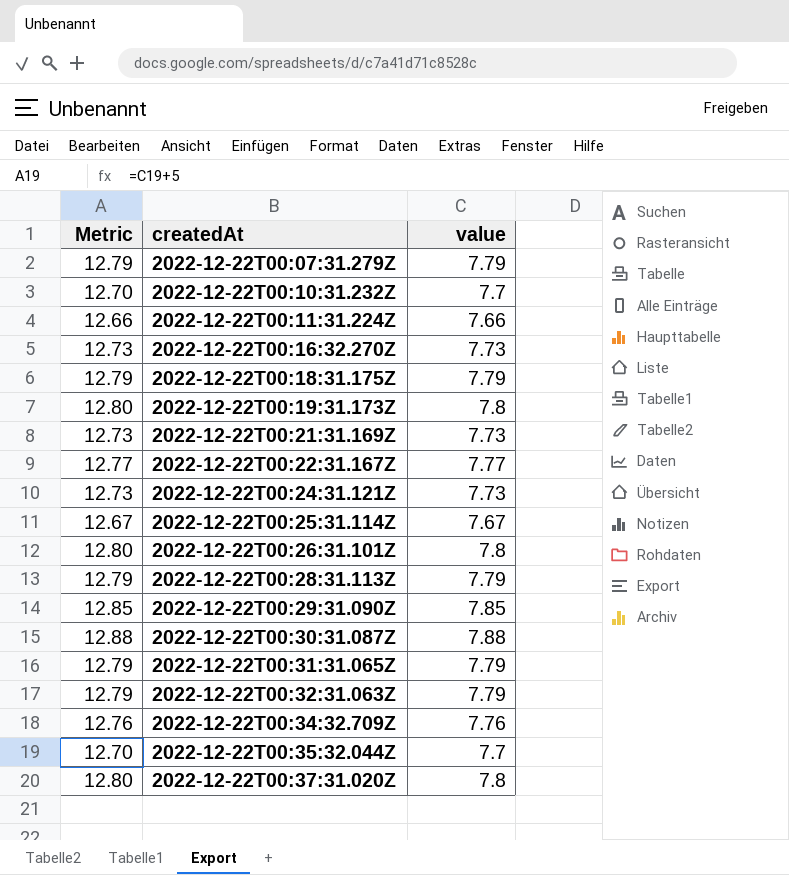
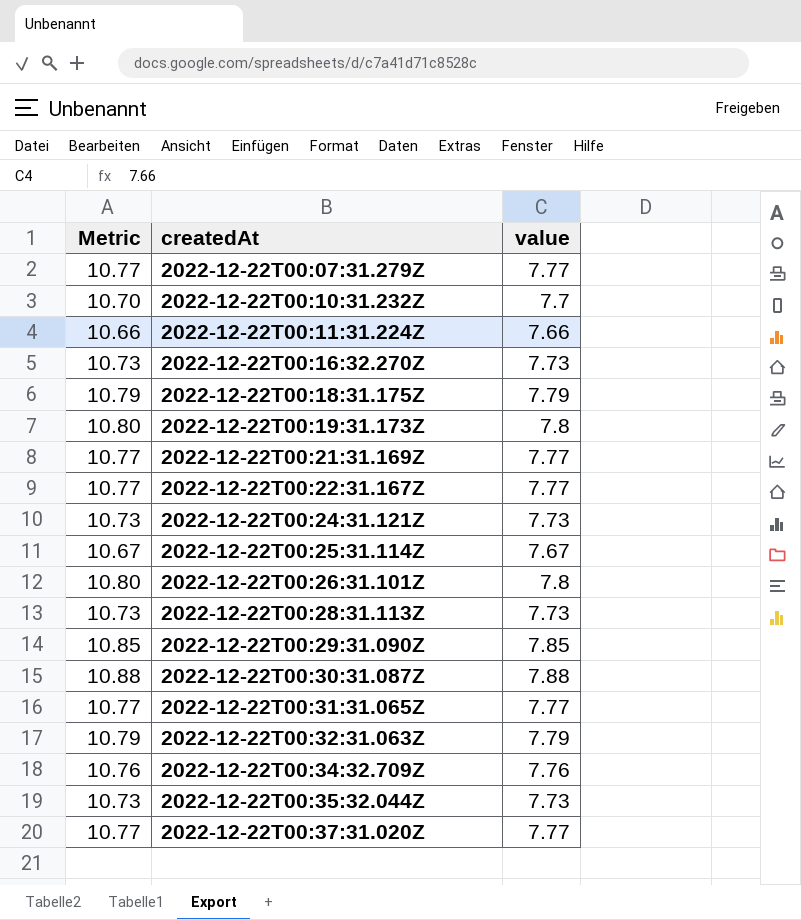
column Metric | formula: [value] + 5 -> [value] + 3
2022-12-22T00:07:31.279Z | value: 7.79 -> 7.77
2022-12-22T00:21:31.169Z | value: 7.73 -> 7.77
2022-12-22T00:28:31.113Z | value: 7.79 -> 7.73
2022-12-22T00:31:31.065Z | value: 7.79 -> 7.77
2022-12-22T00:35:32.044Z | value: 7.7 -> 7.73
2022-12-22T00:37:31.020Z | value: 7.8 -> 7.77

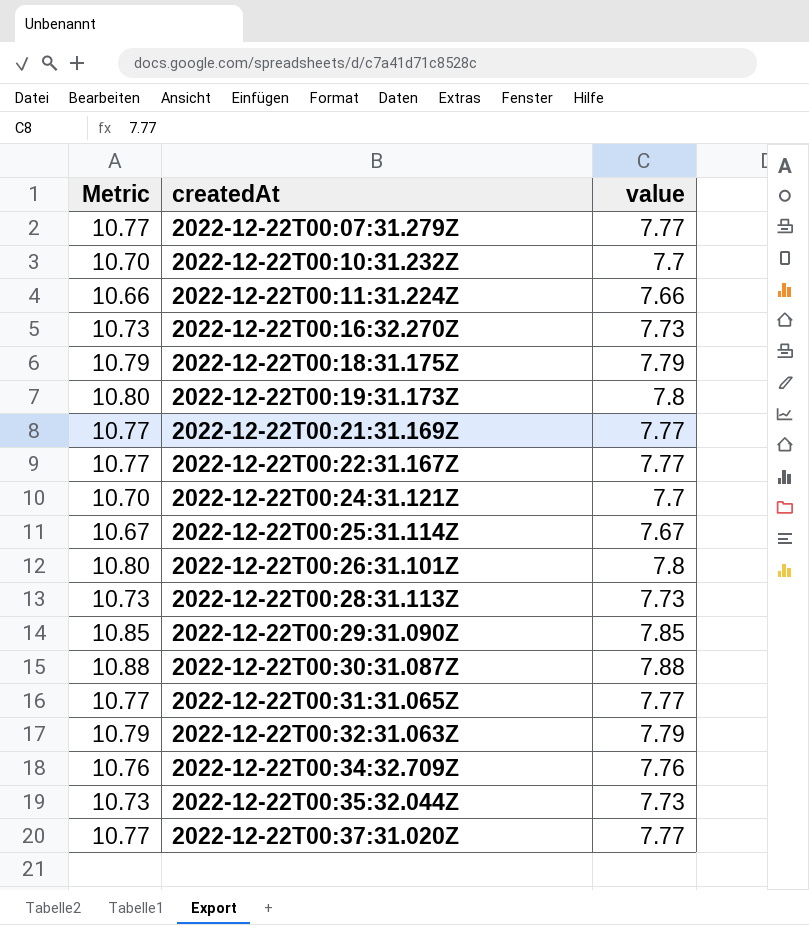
2022-12-22T00:24:31.121Z | Metric: 10.73 -> 10.70
2022-12-22T00:24:31.121Z | value: 7.73 -> 7.7

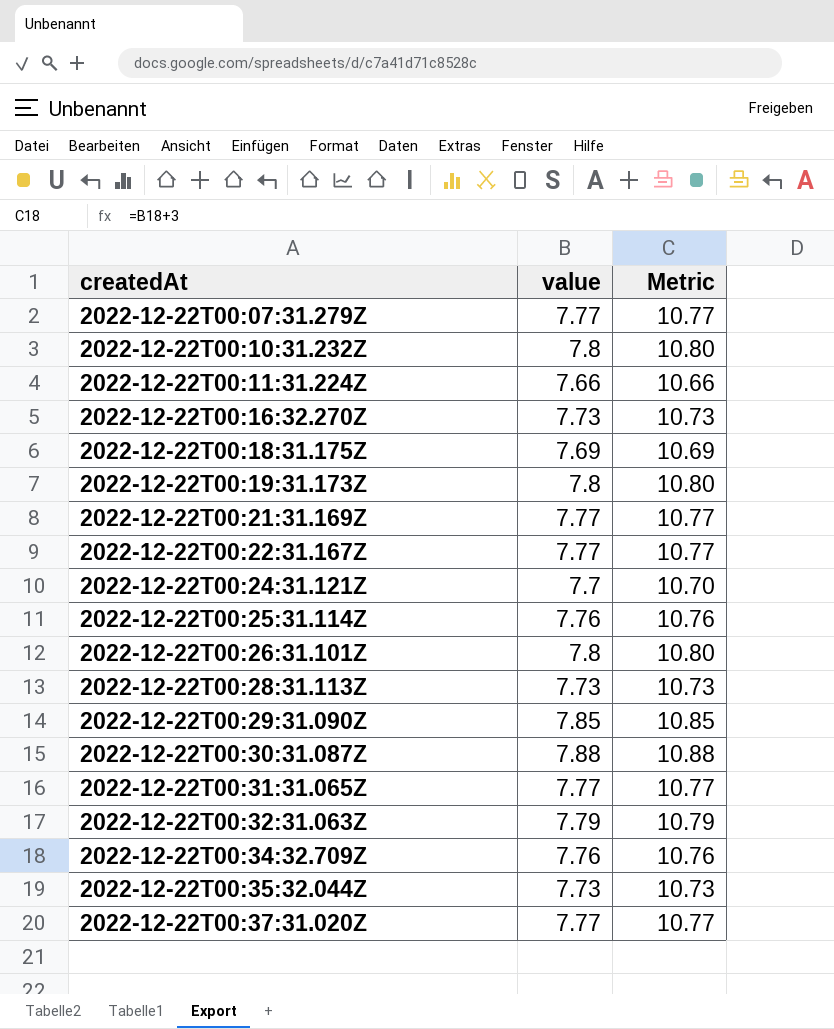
column Metric | position: 1 -> 3
2022-12-22T00:10:31.232Z | value: 7.7 -> 7.8
2022-12-22T00:10:31.232Z | Metric: 10.70 -> 10.80
2022-12-22T00:18:31.175Z | value: 7.79 -> 7.69
2022-12-22T00:18:31.175Z | Metric: 10.79 -> 10.69
2022-12-22T00:25:31.114Z | value: 7.67 -> 7.76
2022-12-22T00:25:31.114Z | Metric: 10.67 -> 10.76

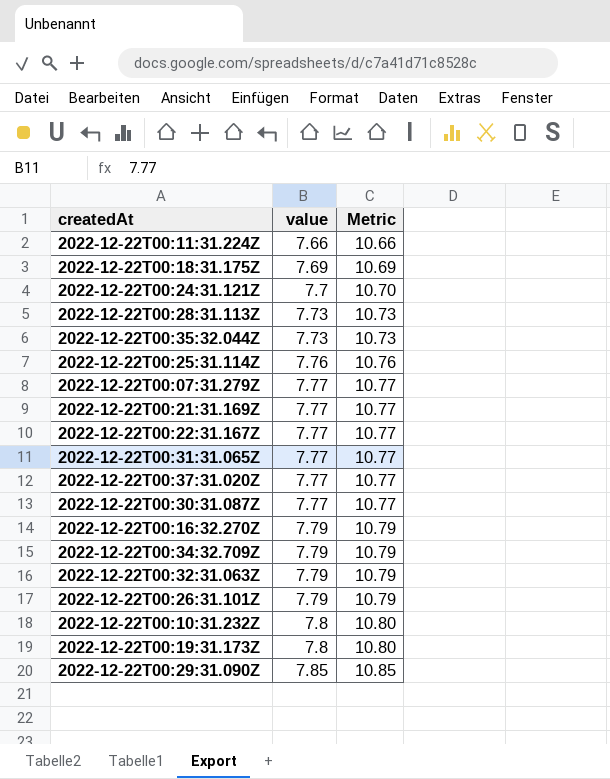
row order: createdAt ascending -> value ascending
2022-12-22T00:30:31.087Z | value: 7.88 -> 7.77
2022-12-22T00:30:31.087Z | Metric: 10.88 -> 10.77
2022-12-22T00:16:32.270Z | value: 7.73 -> 7.79
2022-12-22T00:16:32.270Z | Metric: 10.73 -> 10.79
2022-12-22T00:34:32.709Z | value: 7.76 -> 7.79
2022-12-22T00:34:32.709Z | Metric: 10.76 -> 10.79
2022-12-22T00:26:31.101Z | value: 7.8 -> 7.79
2022-12-22T00:26:31.101Z | Metric: 10.80 -> 10.79

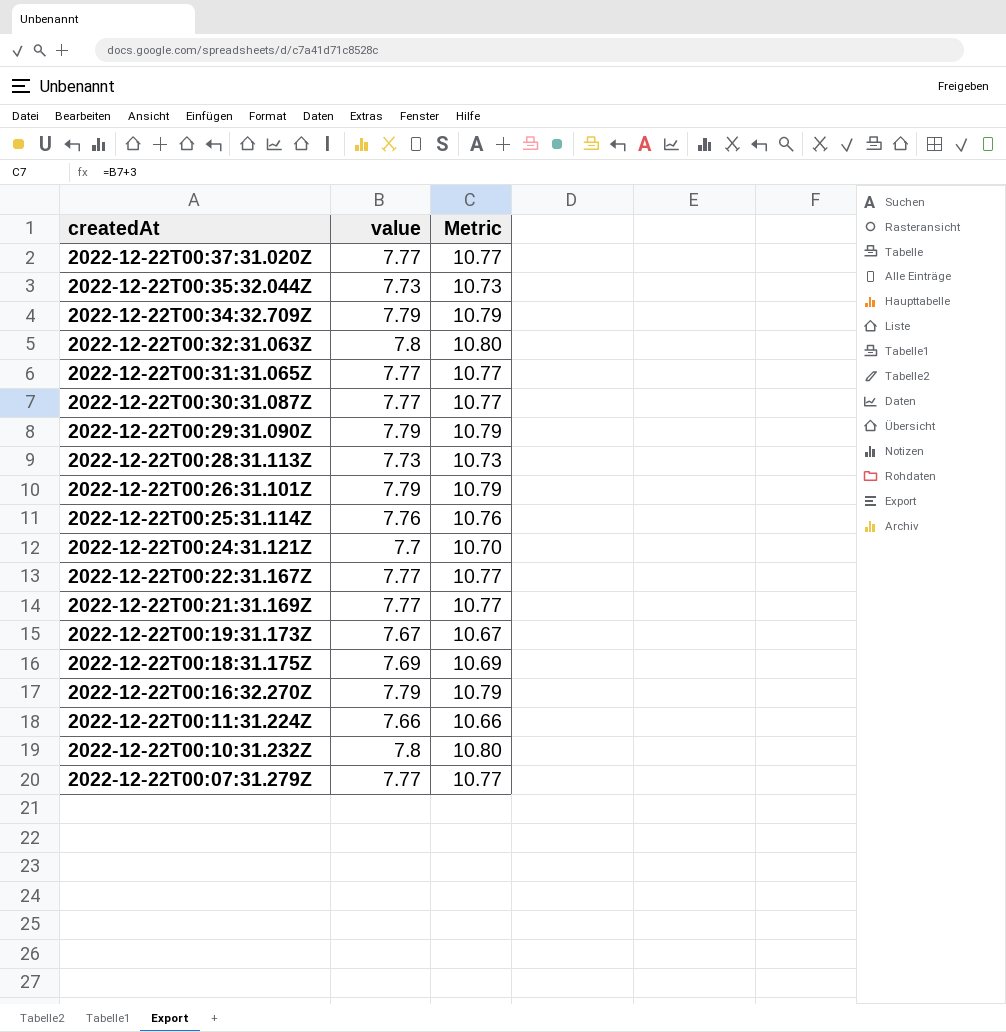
row order: value ascending -> createdAt descending
2022-12-22T00:32:31.063Z | value: 7.79 -> 7.8
2022-12-22T00:32:31.063Z | Metric: 10.79 -> 10.80
2022-12-22T00:29:31.090Z | value: 7.85 -> 7.79
2022-12-22T00:29:31.090Z | Metric: 10.85 -> 10.79
2022-12-22T00:19:31.173Z | value: 7.8 -> 7.67
2022-12-22T00:19:31.173Z | Metric: 10.80 -> 10.67

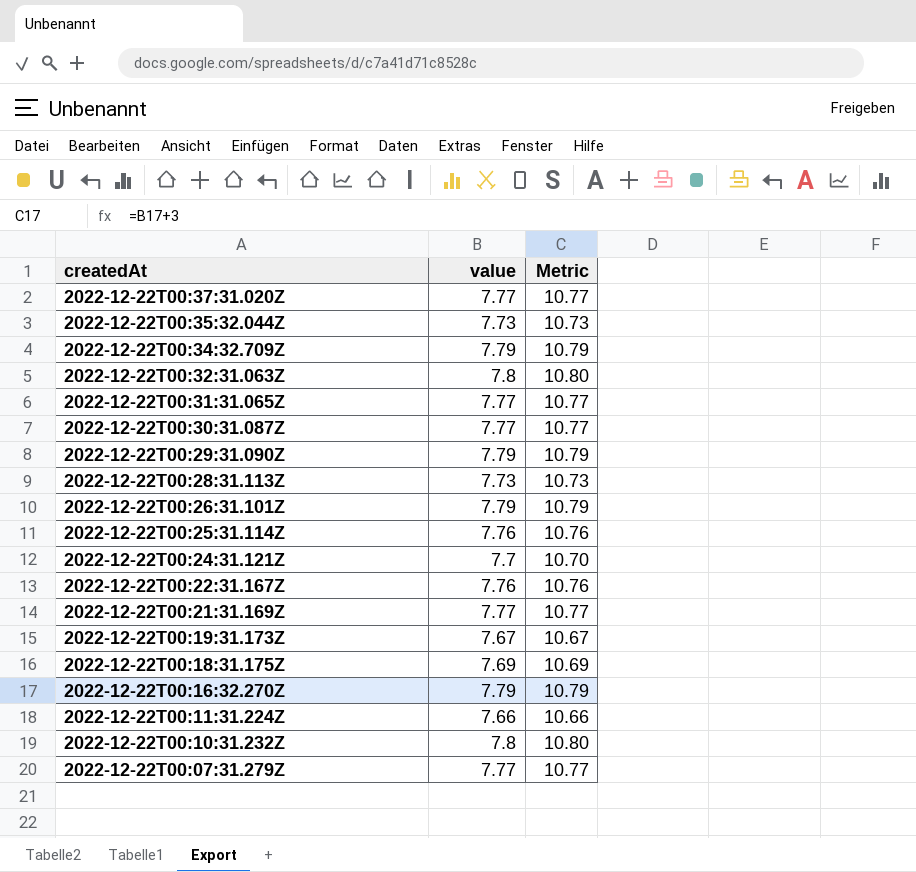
2022-12-22T00:22:31.167Z | value: 7.77 -> 7.76
2022-12-22T00:22:31.167Z | Metric: 10.77 -> 10.76

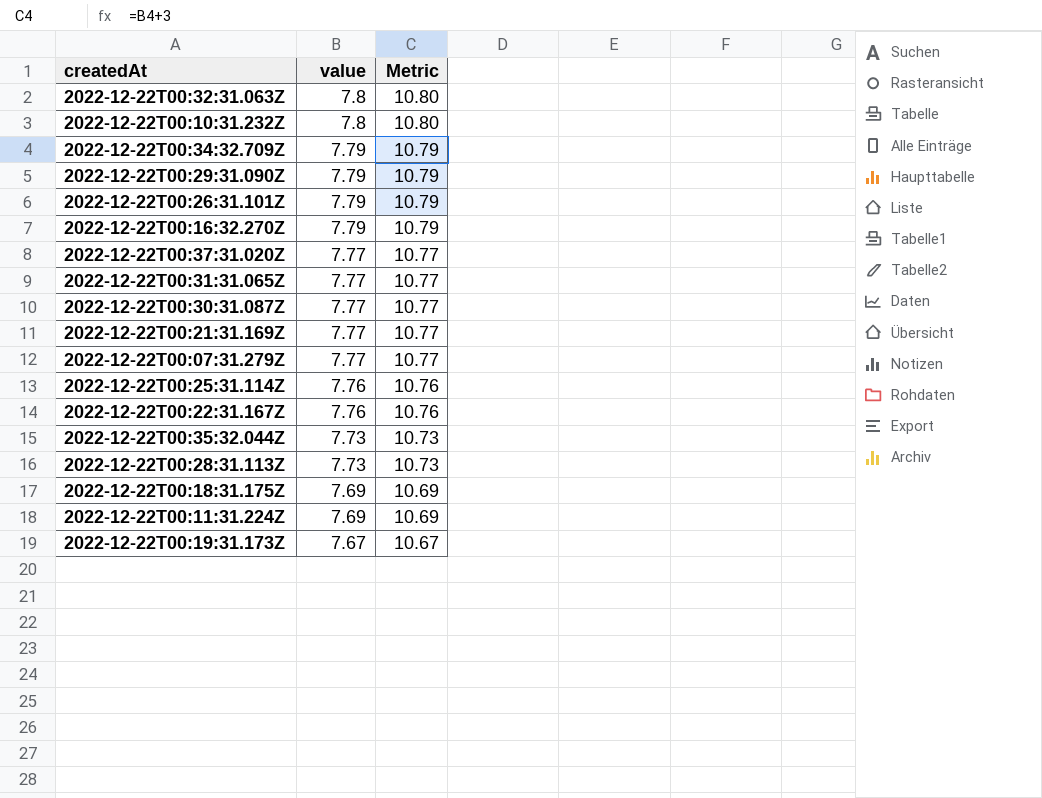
row order: createdAt descending -> value descending
row 2022-12-22T00:24:31.121Z: 7.7 | 10.70 -> none
2022-12-22T00:11:31.224Z | value: 7.66 -> 7.69
2022-12-22T00:11:31.224Z | Metric: 10.66 -> 10.69

